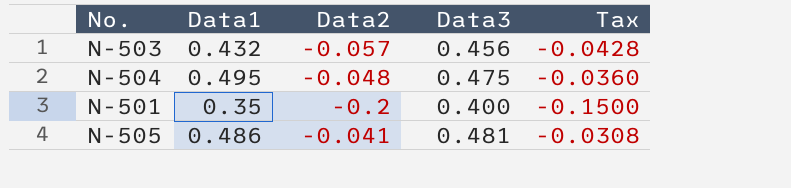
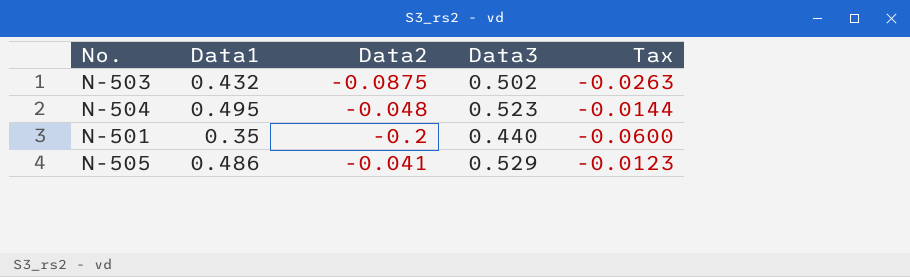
column Tax | formula: [Data2] * 0.75 -> [Data2] * 0.3
N-503 | Data2: -0.057 -> -0.0875
N-503 | Data3: 0.456 -> 0.502
N-504 | Data3: 0.475 -> 0.523
N-501 | Data3: 0.400 -> 0.440
N-505 | Data3: 0.481 -> 0.529

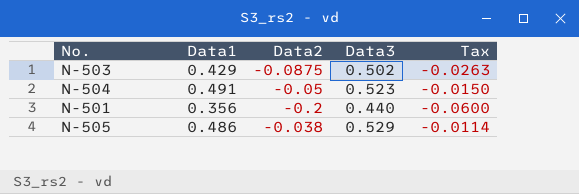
N-503 | Data1: 0.432 -> 0.429
N-504 | Data1: 0.495 -> 0.491
N-504 | Data2: -0.048 -> -0.05
N-504 | Tax: -0.0144 -> -0.0150
N-501 | Data1: 0.35 -> 0.356
N-505 | Data2: -0.041 -> -0.038
N-505 | Tax: -0.0123 -> -0.0114

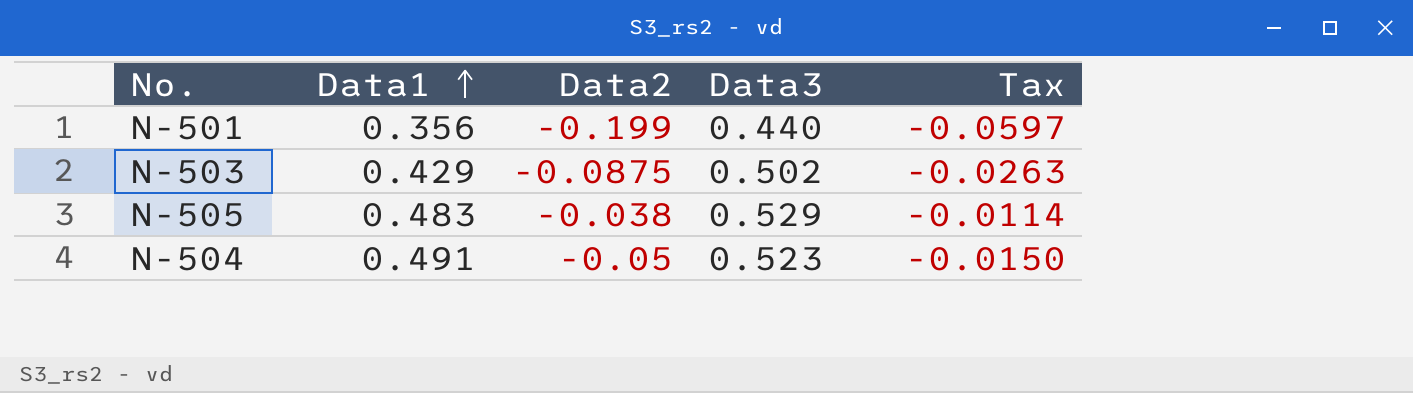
row order: none -> Data1 ascending
N-501 | Data2: -0.2 -> -0.199
N-501 | Tax: -0.0600 -> -0.0597
N-505 | Data1: 0.486 -> 0.483

